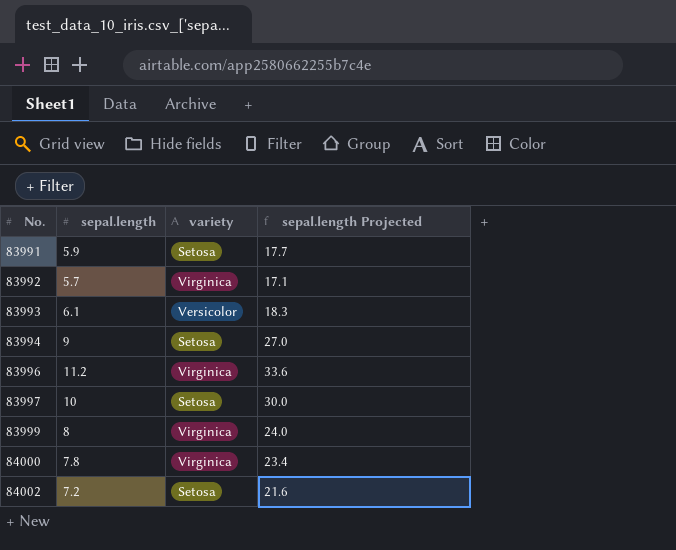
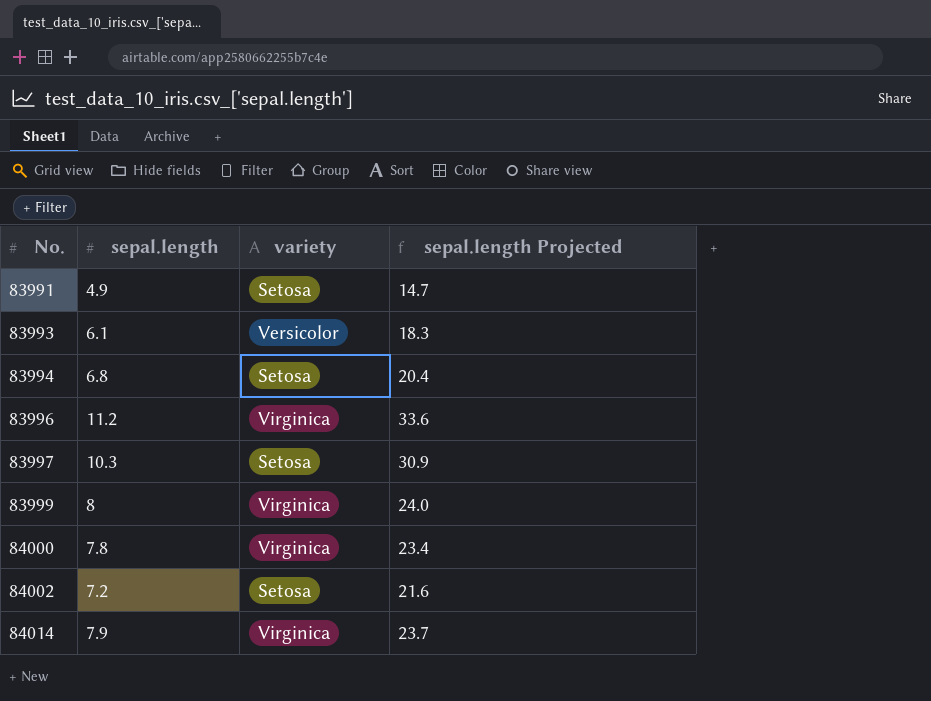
row 83992: 5.7 | Virginica | 17.1 -> none
83991 | sepal.length: 5.9 -> 4.9
83991 | sepal.length Projected: 17.7 -> 14.7
83994 | sepal.length: 9 -> 6.8
83994 | sepal.length Projected: 27.0 -> 20.4
83997 | sepal.length: 10 -> 10.3
83997 | sepal.length Projected: 30.0 -> 30.9
row 84014: none -> 7.9 | Virginica | 23.7

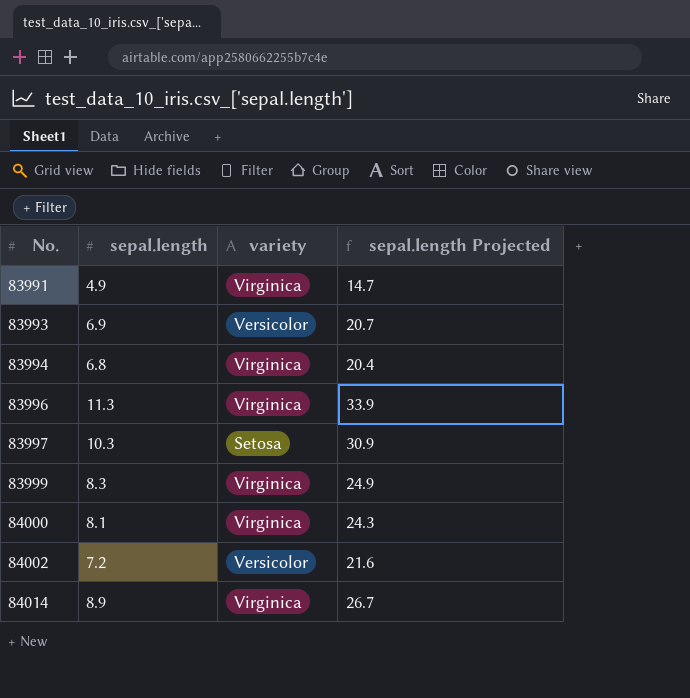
83991 | variety: Setosa -> Virginica
83993 | sepal.length: 6.1 -> 6.9
83993 | sepal.length Projected: 18.3 -> 20.7
83994 | variety: Setosa -> Virginica
83996 | sepal.length: 11.2 -> 11.3
83996 | sepal.length Projected: 33.6 -> 33.9
83999 | sepal.length: 8 -> 8.3
83999 | sepal.length Projected: 24.0 -> 24.9
84000 | sepal.length: 7.8 -> 8.1
84000 | sepal.length Projected: 23.4 -> 24.3
84002 | variety: Setosa -> Versicolor
84014 | sepal.length: 7.9 -> 8.9
84014 | sepal.length Projected: 23.7 -> 26.7

